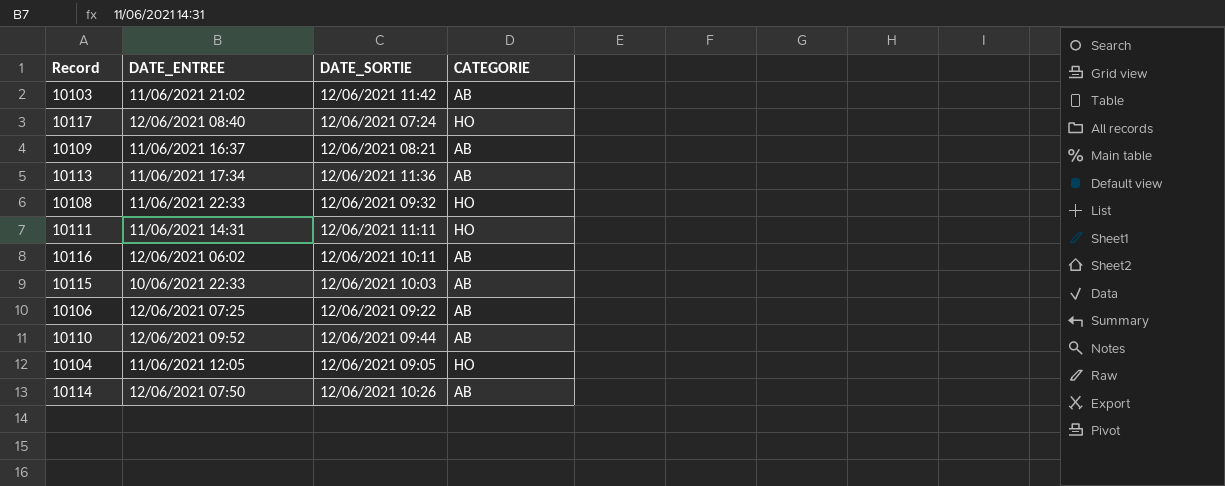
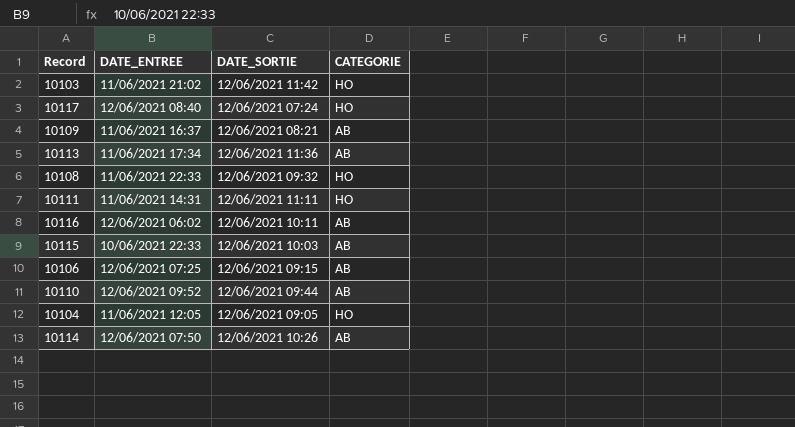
10103 | CATEGORIE: AB -> HO
10106 | DATE_SORTIE: 12/06/2021 09:22 -> 12/06/2021 09:15

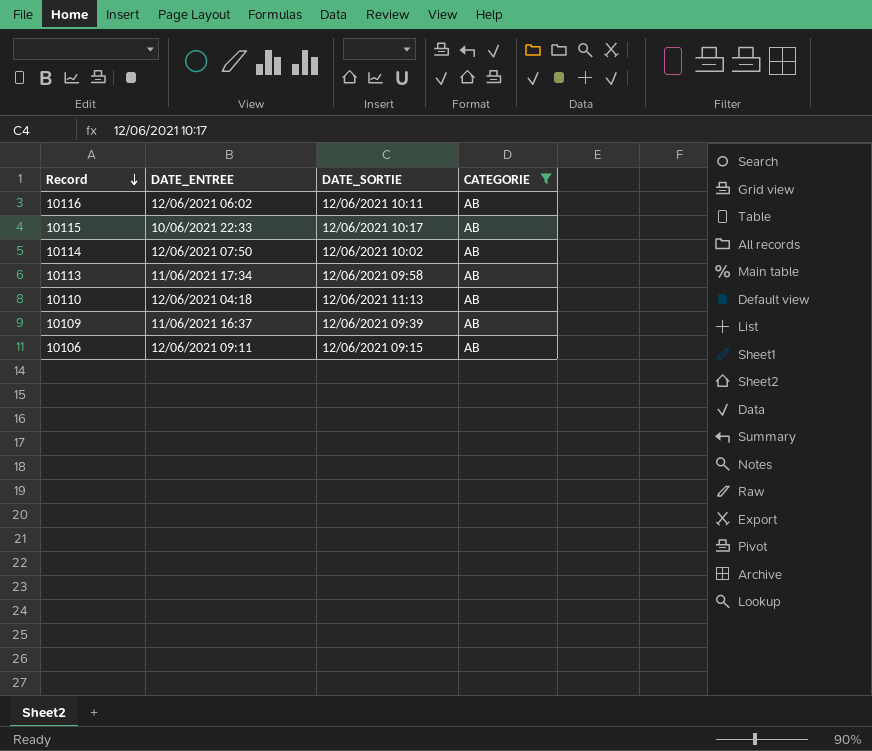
filter: none -> CATEGORIE = AB
row order: none -> Record descending
10115 | DATE_SORTIE: 12/06/2021 10:03 -> 12/06/2021 10:17
10114 | DATE_SORTIE: 12/06/2021 10:26 -> 12/06/2021 10:02
10113 | DATE_SORTIE: 12/06/2021 11:36 -> 12/06/2021 09:58
10110 | DATE_ENTREE: 12/06/2021 09:52 -> 12/06/2021 04:18
10110 | DATE_SORTIE: 12/06/2021 09:44 -> 12/06/2021 11:13
10109 | DATE_SORTIE: 12/06/2021 08:21 -> 12/06/2021 09:39
10106 | DATE_ENTREE: 12/06/2021 07:25 -> 12/06/2021 09:11

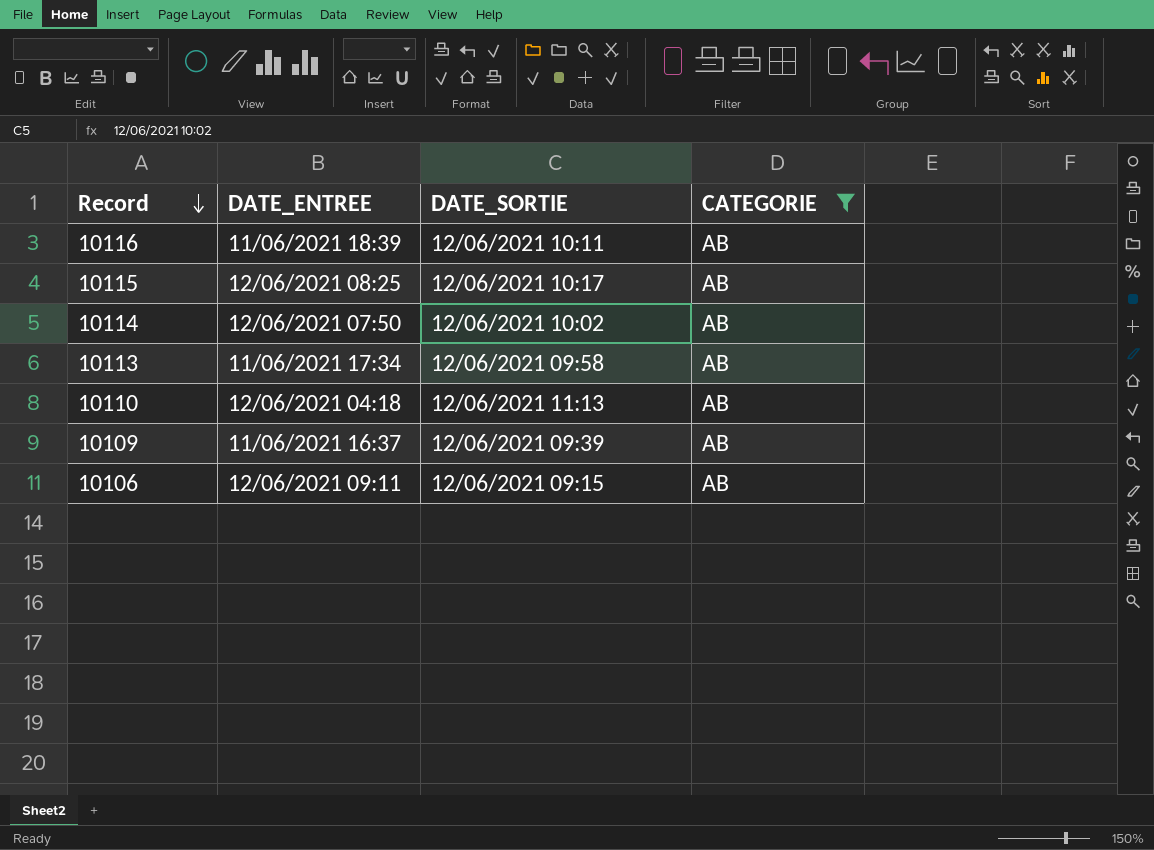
10116 | DATE_ENTREE: 12/06/2021 06:02 -> 11/06/2021 18:39
10115 | DATE_ENTREE: 10/06/2021 22:33 -> 12/06/2021 08:25

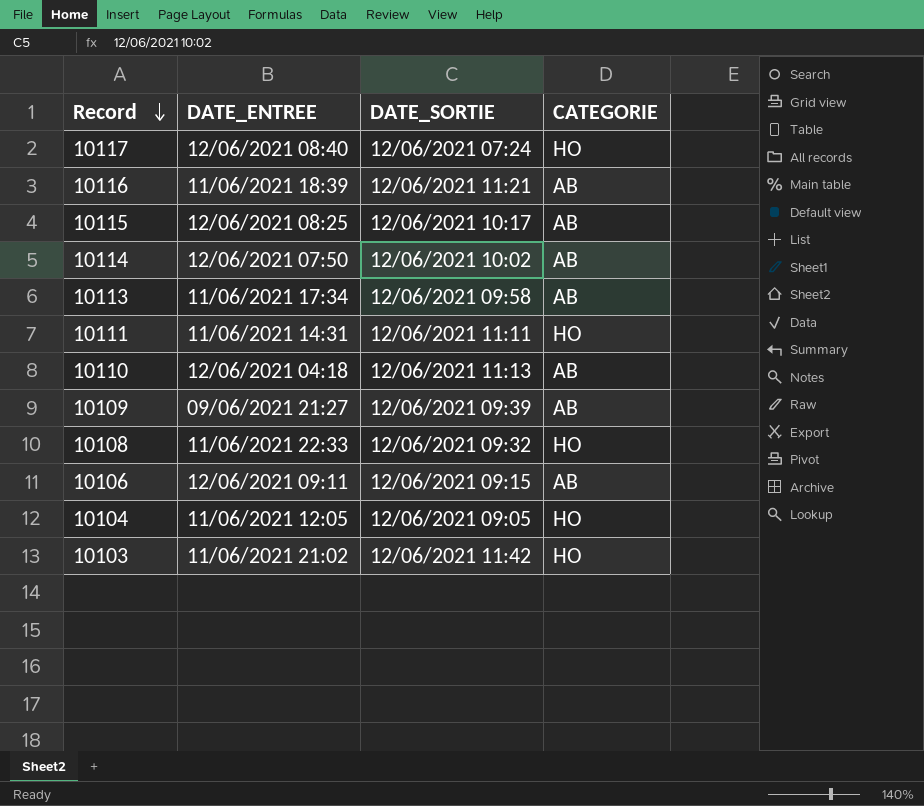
filter: CATEGORIE = AB -> none
10116 | DATE_SORTIE: 12/06/2021 10:11 -> 12/06/2021 11:21
10109 | DATE_ENTREE: 11/06/2021 16:37 -> 09/06/2021 21:27

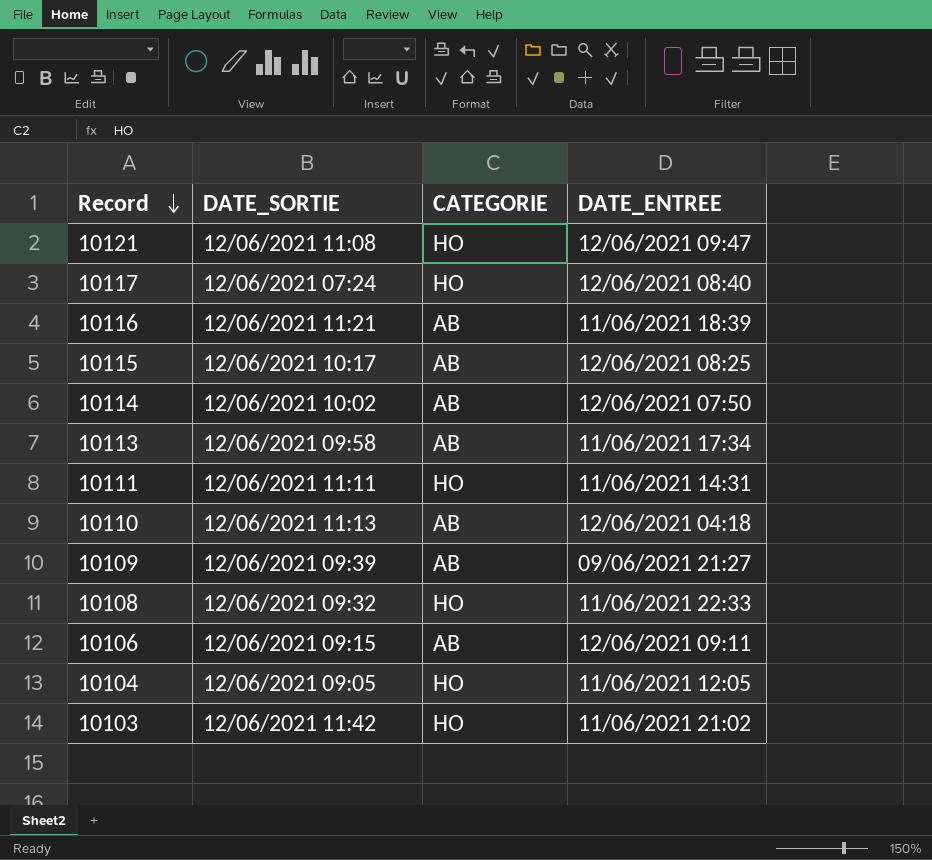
column DATE_ENTREE | position: 2 -> 4
row 10121: none -> 12/06/2021 11:08 | HO | 12/06/2021 09:47

